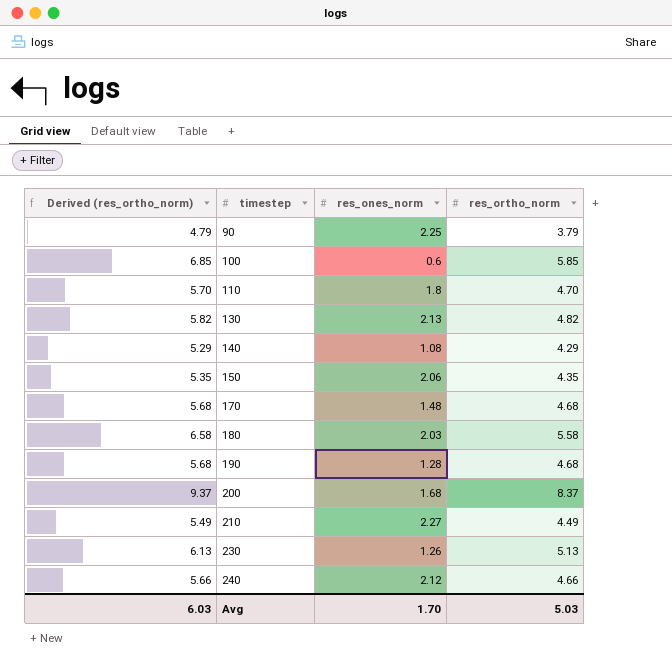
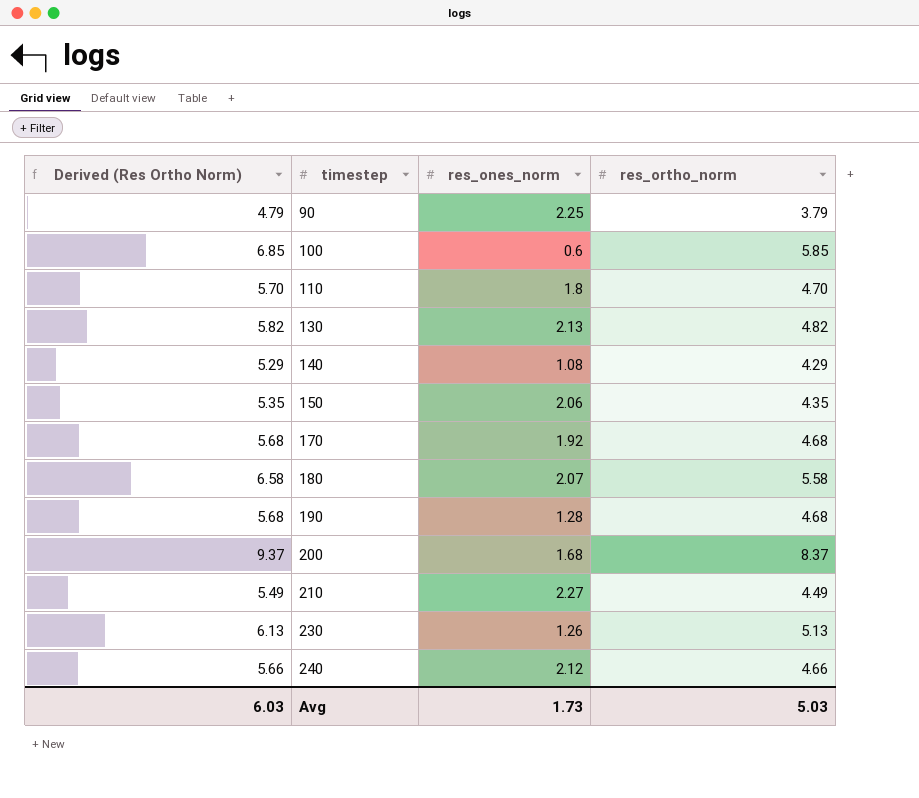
column name: Derived (res_ortho_norm) -> Derived (Res Ortho Norm)
170 | res_ones_norm: 1.48 -> 1.92
180 | res_ones_norm: 2.03 -> 2.07
Avg | res_ones_norm: 1.70 -> 1.73

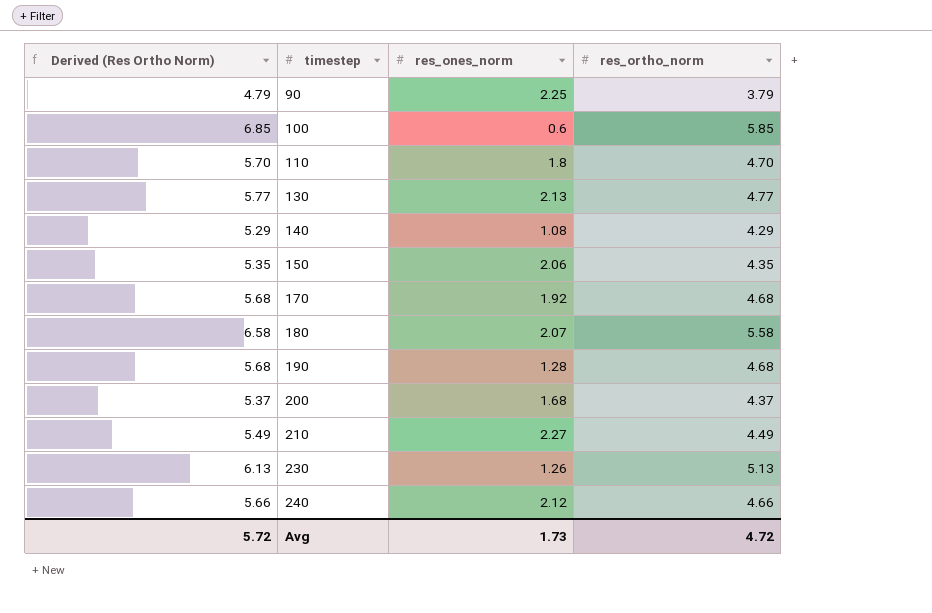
130 | Derived (Res Ortho Norm): 5.82 -> 5.77
130 | res_ortho_norm: 4.82 -> 4.77
200 | Derived (Res Ortho Norm): 9.37 -> 5.37
200 | res_ortho_norm: 8.37 -> 4.37
Avg | Derived (Res Ortho Norm): 6.03 -> 5.72
Avg | res_ortho_norm: 5.03 -> 4.72

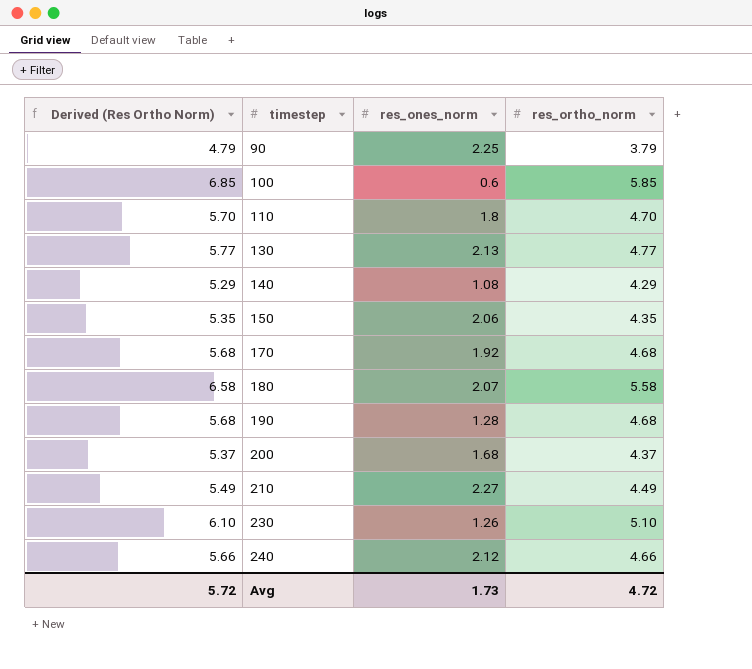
230 | Derived (Res Ortho Norm): 6.13 -> 6.10
230 | res_ortho_norm: 5.13 -> 5.10

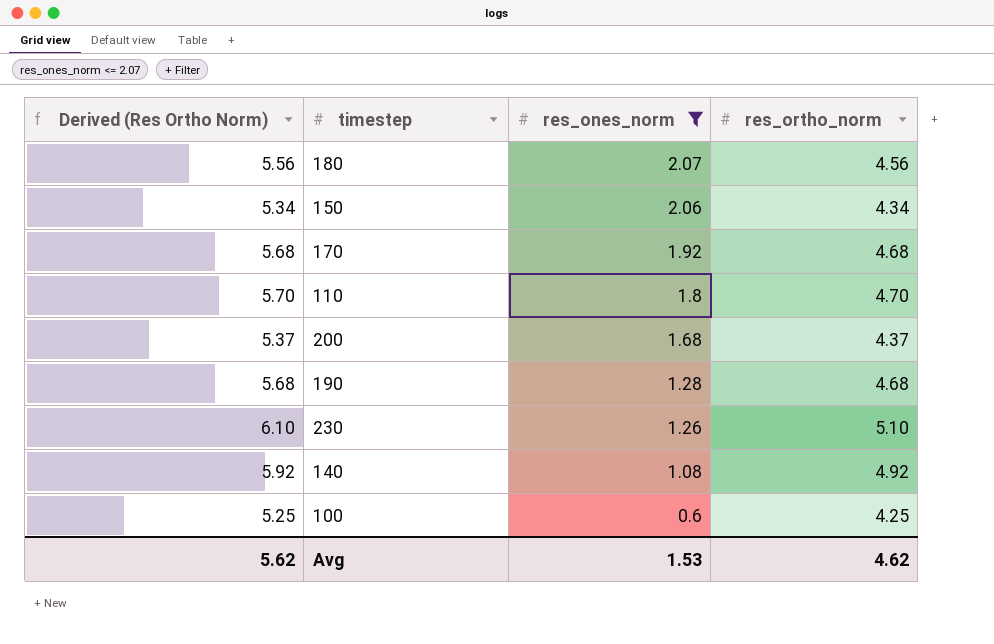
filter: none -> res_ones_norm <= 2.07
row order: timestep ascending -> res_ones_norm descending
180 | Derived (Res Ortho Norm): 6.58 -> 5.56
180 | res_ortho_norm: 5.58 -> 4.56
150 | Derived (Res Ortho Norm): 5.35 -> 5.34
150 | res_ortho_norm: 4.35 -> 4.34
140 | Derived (Res Ortho Norm): 5.29 -> 5.92
140 | res_ortho_norm: 4.29 -> 4.92
100 | Derived (Res Ortho Norm): 6.85 -> 5.25
100 | res_ortho_norm: 5.85 -> 4.25
Avg | Derived (Res Ortho Norm): 5.72 -> 5.62
Avg | res_ones_norm: 1.73 -> 1.53
Avg | res_ortho_norm: 4.72 -> 4.62

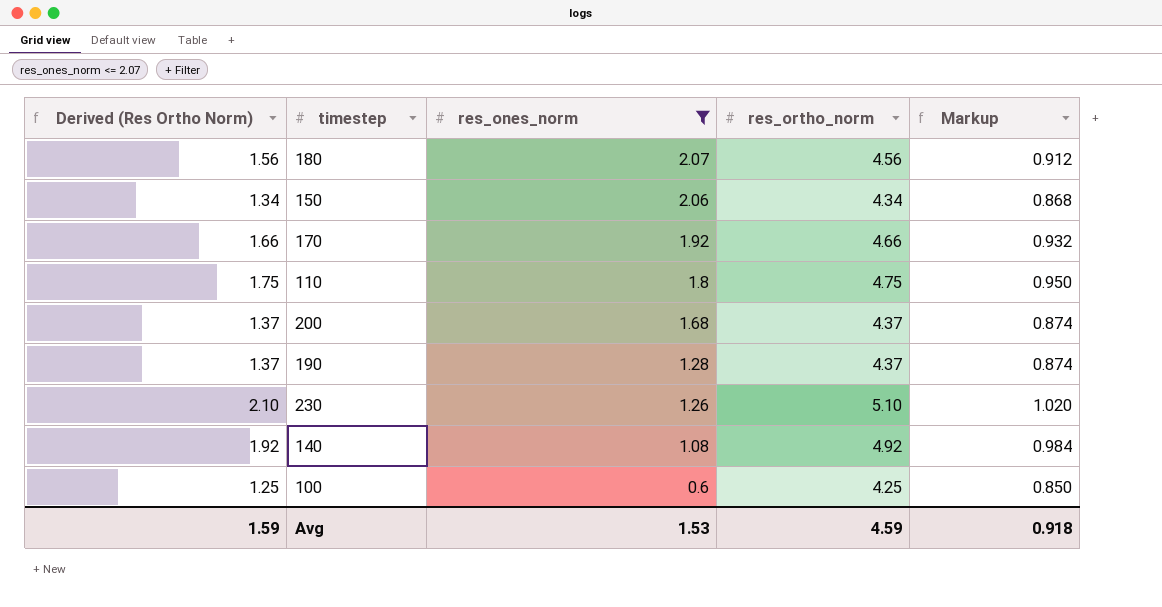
column Derived (Res Ortho Norm) | formula: [res_ortho_norm] + 1 -> [res_ortho_norm] - 3
column Markup | formula: none -> [res_ortho_norm] * 0.2
170 | res_ortho_norm: 4.68 -> 4.66
110 | res_ortho_norm: 4.70 -> 4.75
190 | res_ortho_norm: 4.68 -> 4.37
Avg | Derived (Res Ortho Norm): 5.62 -> 1.59
Avg | res_ortho_norm: 4.62 -> 4.59

